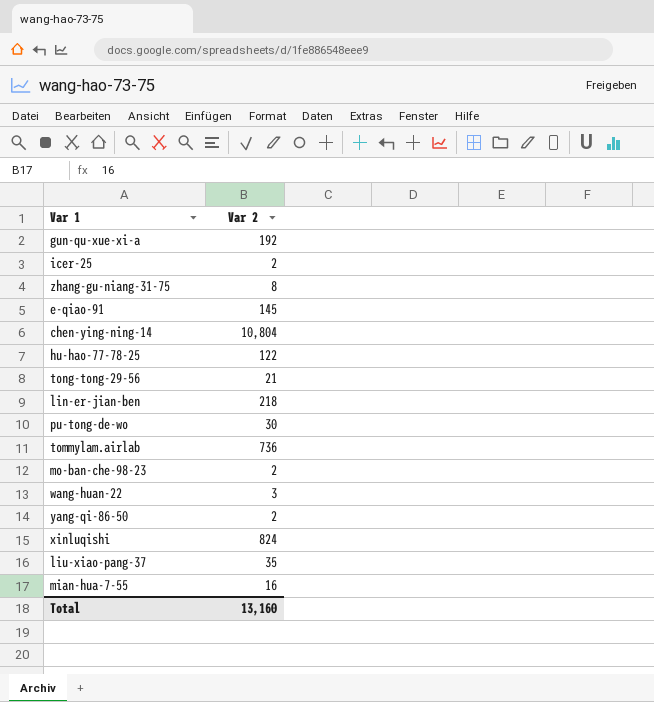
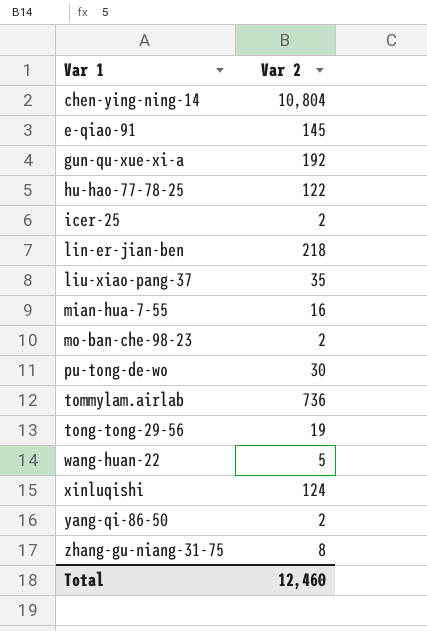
row order: none -> Var 1 ascending
tong-tong-29-56 | Var 2: 21 -> 19
wang-huan-22 | Var 2: 3 -> 5
xinluqishi | Var 2: 824 -> 124
Total | Var 2: 13,160 -> 12,460

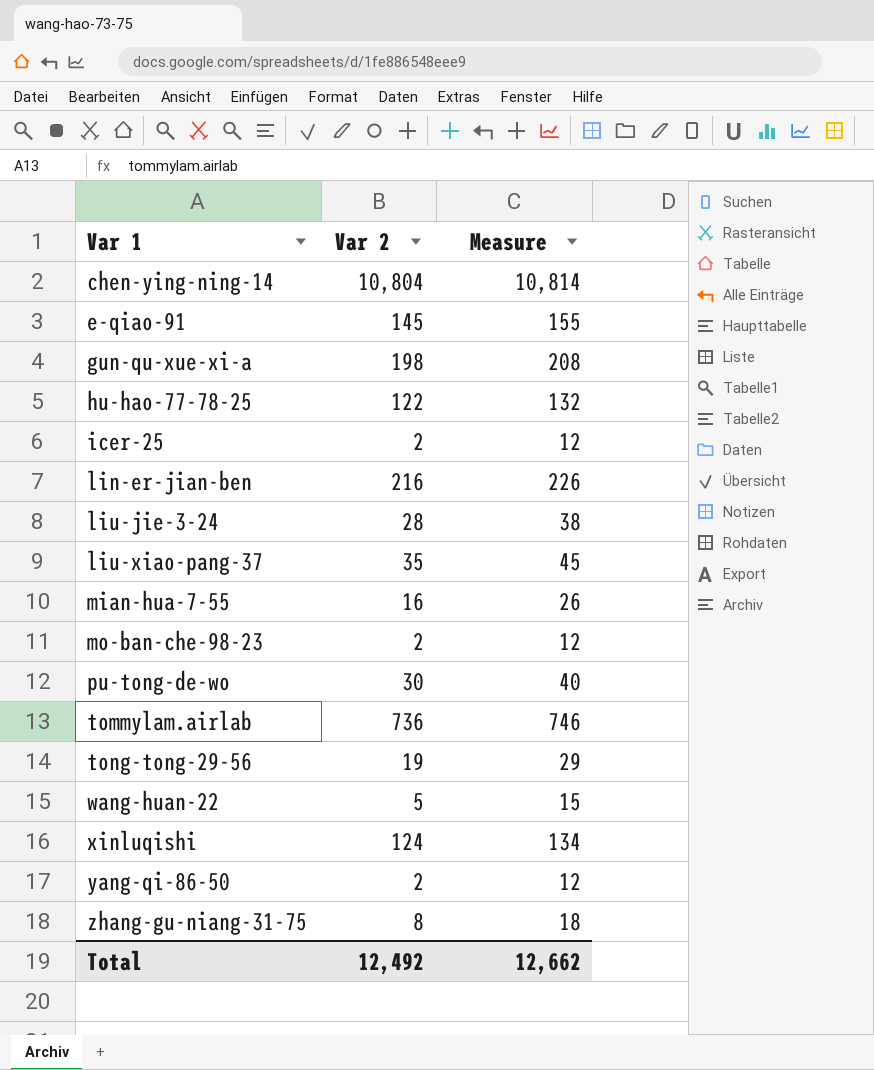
column Measure | formula: none -> [Var 2] + 10
gun-qu-xue-xi-a | Var 2: 192 -> 198
lin-er-jian-ben | Var 2: 218 -> 216
row liu-jie-3-24: none -> 28 | 38
Total | Var 2: 12,460 -> 12,492

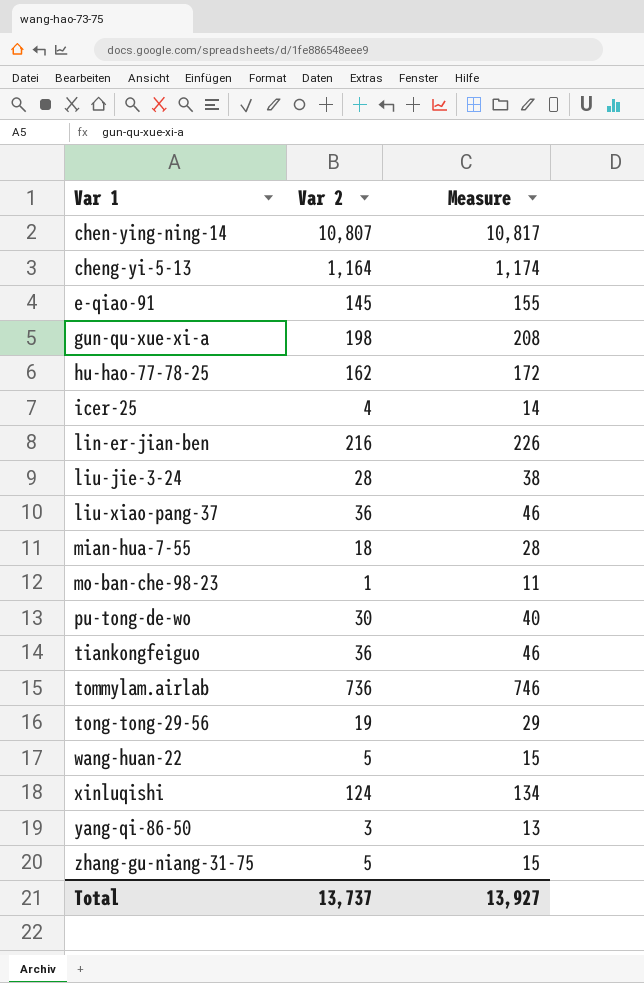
chen-ying-ning-14 | Var 2: 10,804 -> 10,807
chen-ying-ning-14 | Measure: 10,814 -> 10,817
row cheng-yi-5-13: none -> 1,164 | 1,174
hu-hao-77-78-25 | Var 2: 122 -> 162
hu-hao-77-78-25 | Measure: 132 -> 172
icer-25 | Var 2: 2 -> 4
icer-25 | Measure: 12 -> 14
liu-xiao-pang-37 | Var 2: 35 -> 36
liu-xiao-pang-37 | Measure: 45 -> 46
mian-hua-7-55 | Var 2: 16 -> 18
mian-hua-7-55 | Measure: 26 -> 28
mo-ban-che-98-23 | Var 2: 2 -> 1
mo-ban-che-98-23 | Measure: 12 -> 11
row tiankongfeiguo: none -> 36 | 46
yang-qi-86-50 | Var 2: 2 -> 3
yang-qi-86-50 | Measure: 12 -> 13
zhang-gu-niang-31-75 | Var 2: 8 -> 5
zhang-gu-niang-31-75 | Measure: 18 -> 15
Total | Var 2: 12,492 -> 13,737
Total | Measure: 12,662 -> 13,927

